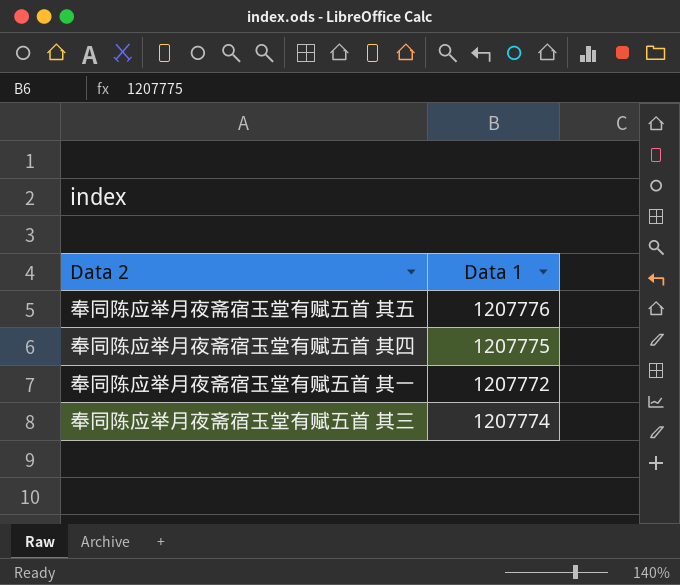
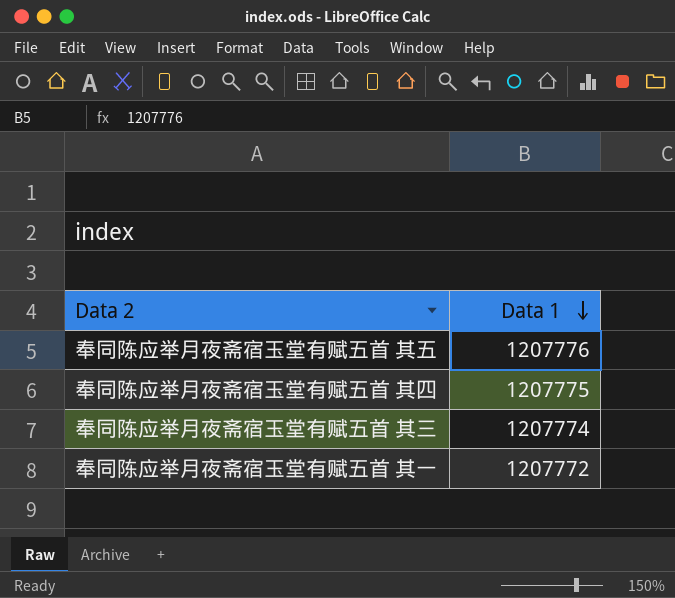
row order: none -> Data 1 descending

